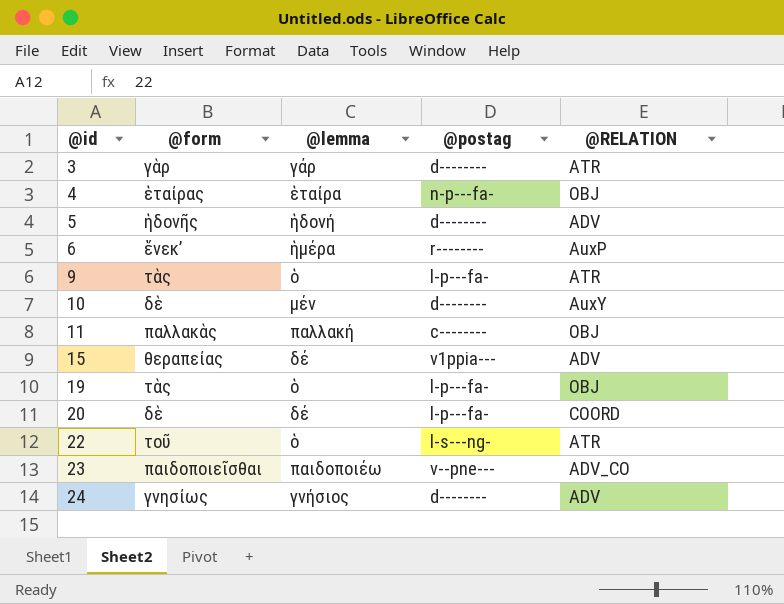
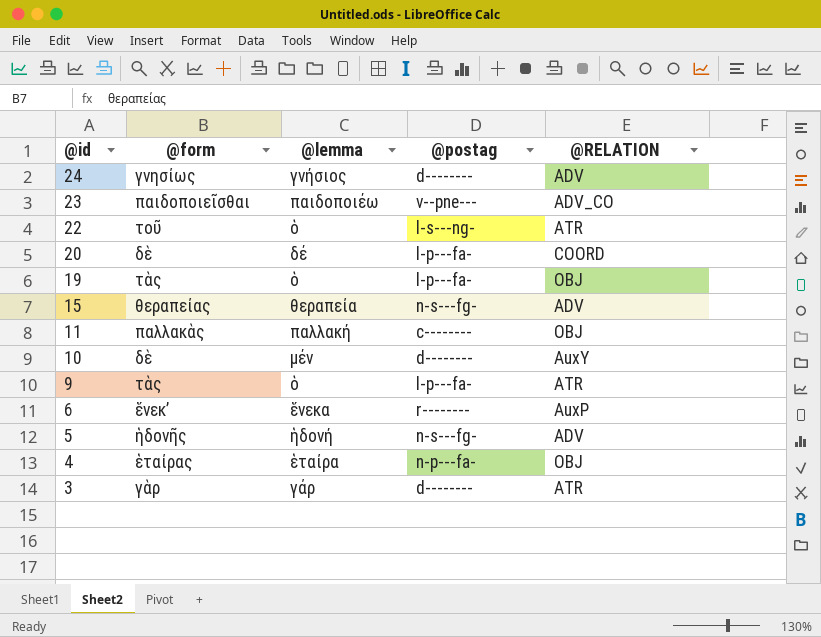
row order: @id ascending -> @id descending
15 | @lemma: δέ -> θεραπεία
15 | @postag: v1ppia--- -> n-s---fg-
6 | @lemma: ἡμέρα -> ἕνεκα
5 | @postag: d-------- -> n-s---fg-

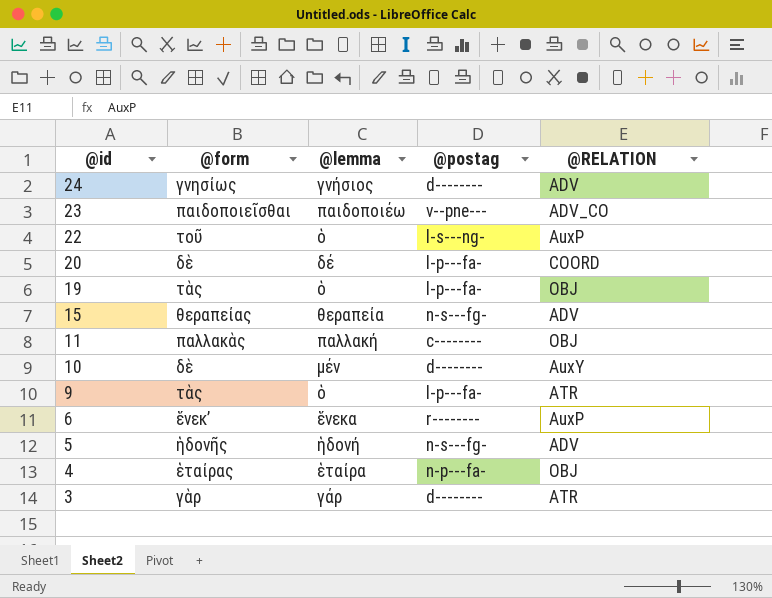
22 | @RELATION: ATR -> AuxP

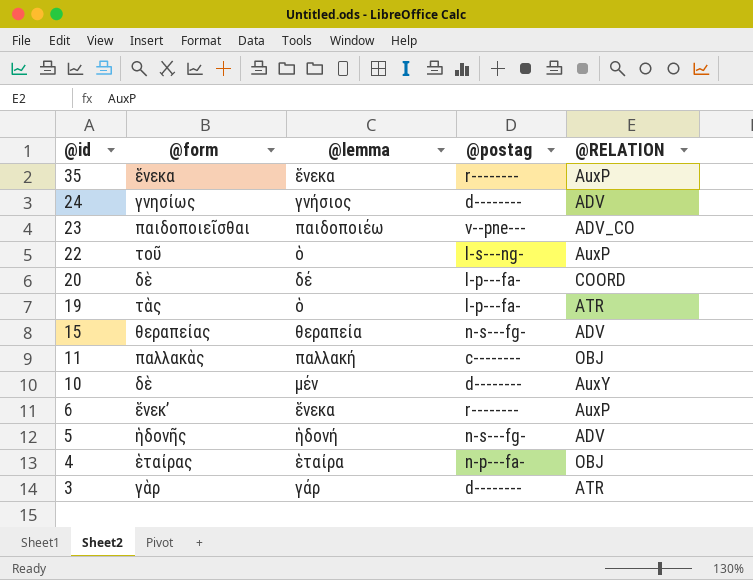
row 9: τὰς | ὁ | l-p---fa- | ATR -> none
row 35: none -> ἕνεκα | ἕνεκα | r-------- | AuxP
19 | @RELATION: OBJ -> ATR

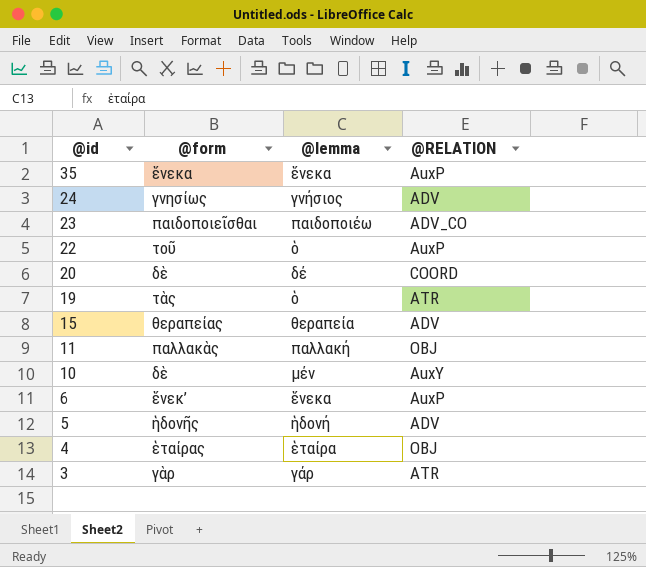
column @postag | position: 4 -> none

